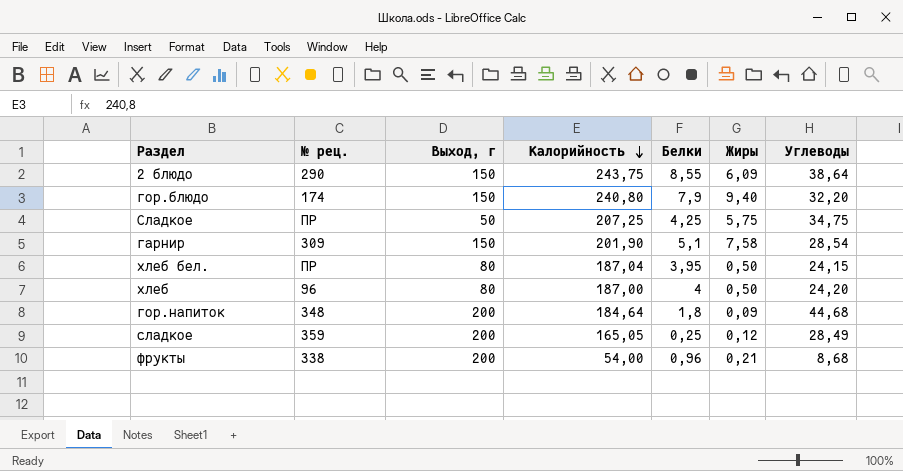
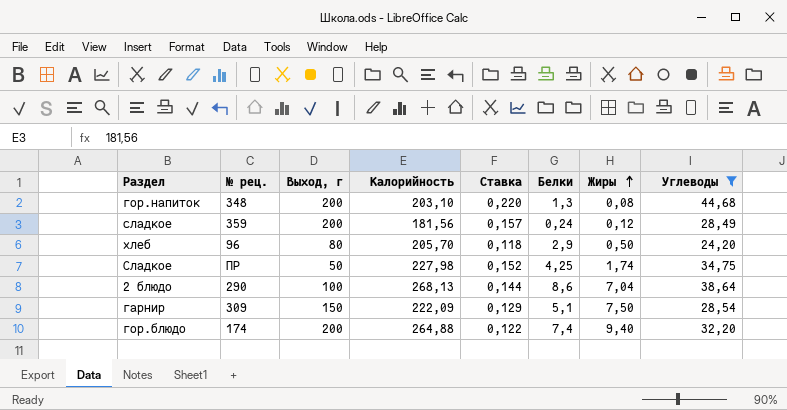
filter: none -> Углеводы >= 24,20
row order: Калорийность descending -> Жиры ascending
column Ставка | formula: none -> [Углеводы] / [Калорийность]
гор.напиток | Калорийность: 184,64 -> 203,10
гор.напиток | Белки: 1,8 -> 1,3
гор.напиток | Жиры: 0,09 -> 0,08
сладкое | Калорийность: 165,05 -> 181,56
сладкое | Белки: 0,25 -> 0,24
хлеб | Калорийность: 187,00 -> 205,70
хлеб | Белки: 4 -> 2,9
Сладкое | Калорийность: 207,25 -> 227,98
Сладкое | Жиры: 5,75 -> 1,74
2 блюдо | Выход, г: 150 -> 100
2 блюдо | Калорийность: 243,75 -> 268,13
2 блюдо | Белки: 8,55 -> 8,6
2 блюдо | Жиры: 6,09 -> 7,04
гарнир | Калорийность: 201,90 -> 222,09
гарнир | Жиры: 7,58 -> 7,50
гор.блюдо | Выход, г: 150 -> 200
гор.блюдо | Калорийность: 240,80 -> 264,88
гор.блюдо | Белки: 7,9 -> 7,4

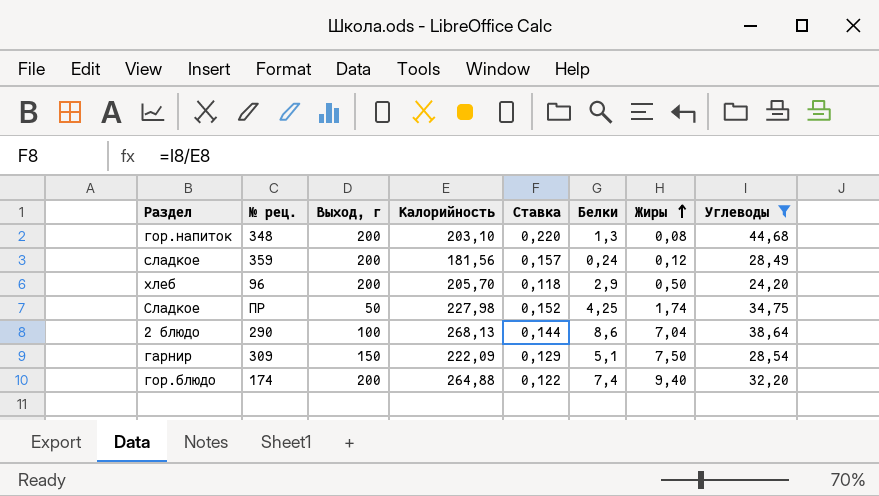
хлеб | Выход, г: 80 -> 200

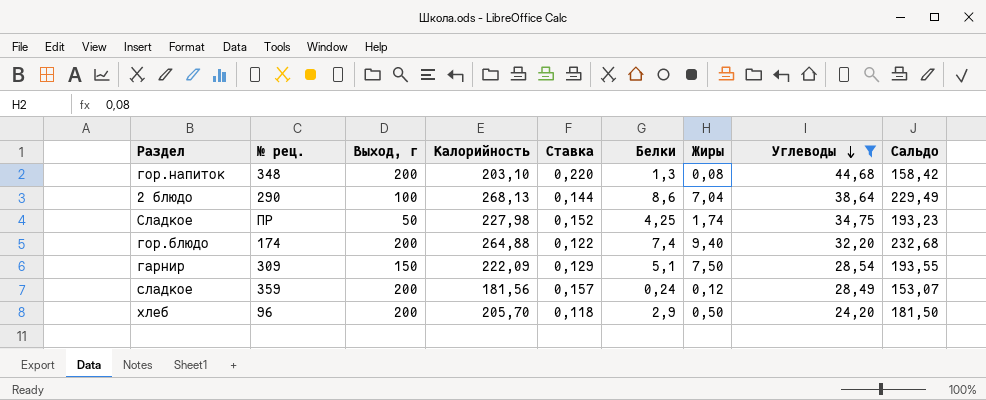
row order: Жиры ascending -> Углеводы descending
column Сальдо | formula: none -> [Калорийность] - [Углеводы]

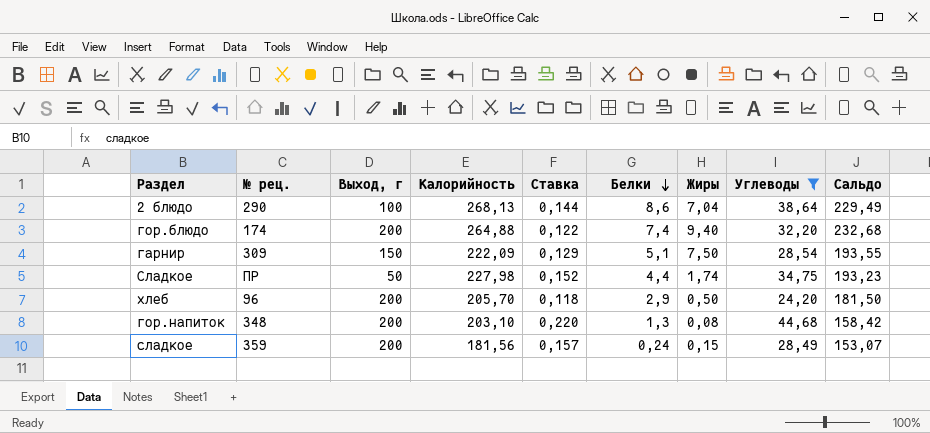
row order: Углеводы descending -> Белки descending
Сладкое | Белки: 4,25 -> 4,4
сладкое | Жиры: 0,12 -> 0,15

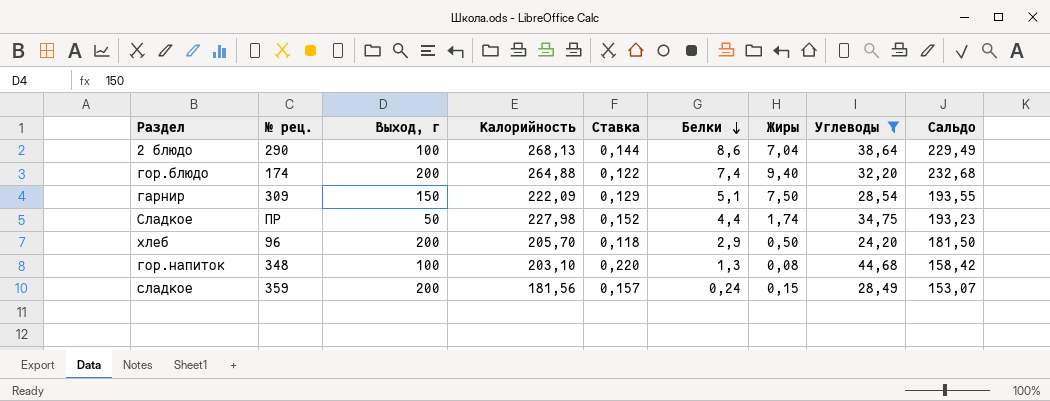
гор.напиток | Выход, г: 200 -> 100

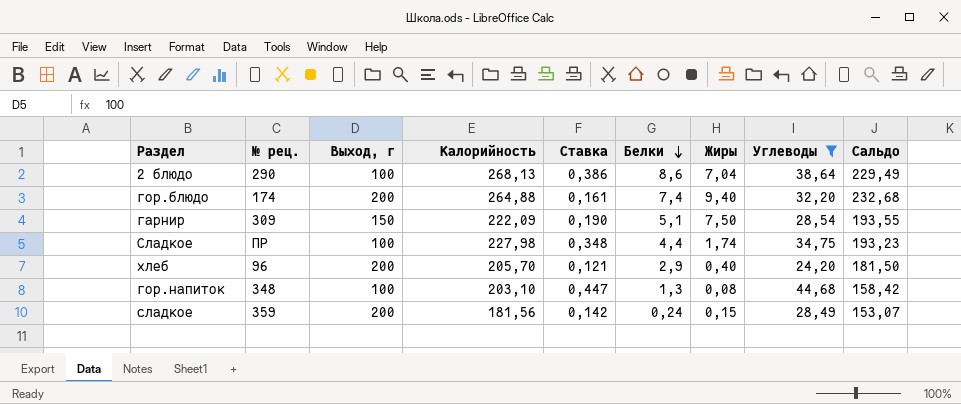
column Ставка | formula: [Углеводы] / [Калорийность] -> [Углеводы] / [Выход, г]
Сладкое | Выход, г: 50 -> 100
хлеб | Жиры: 0,50 -> 0,40

